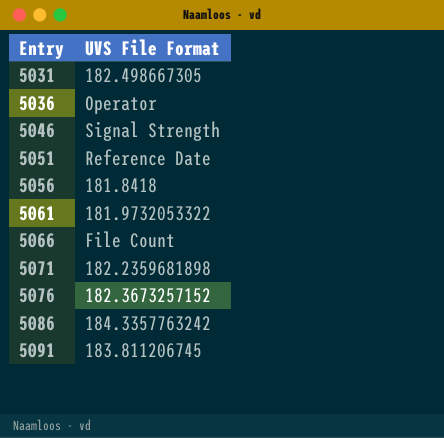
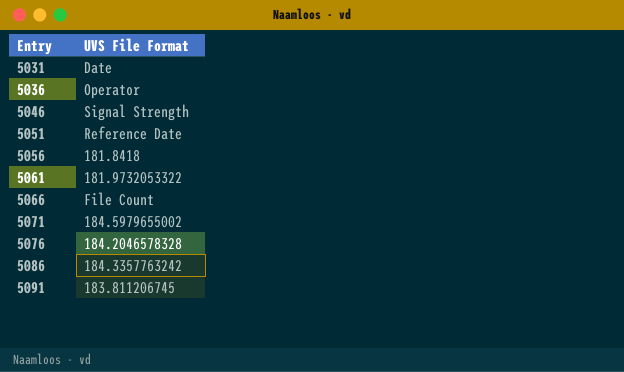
5031 | UVS File Format: 182.498667305 -> Date
5071 | UVS File Format: 182.2359681898 -> 184.5979655002
5076 | UVS File Format: 182.3673257152 -> 184.2046578328

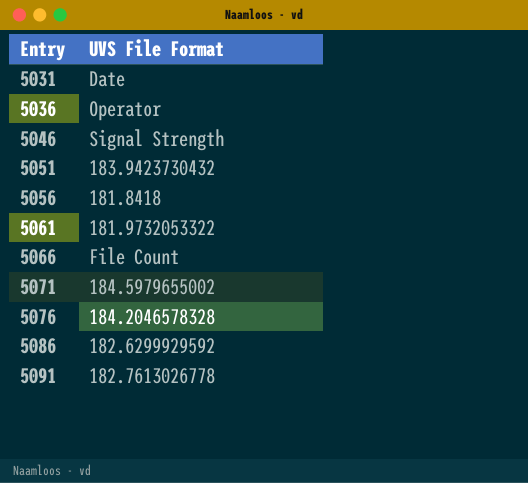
5051 | UVS File Format: Reference Date -> 183.9423730432
5086 | UVS File Format: 184.3357763242 -> 182.6299929592
5091 | UVS File Format: 183.811206745 -> 182.7613026778

